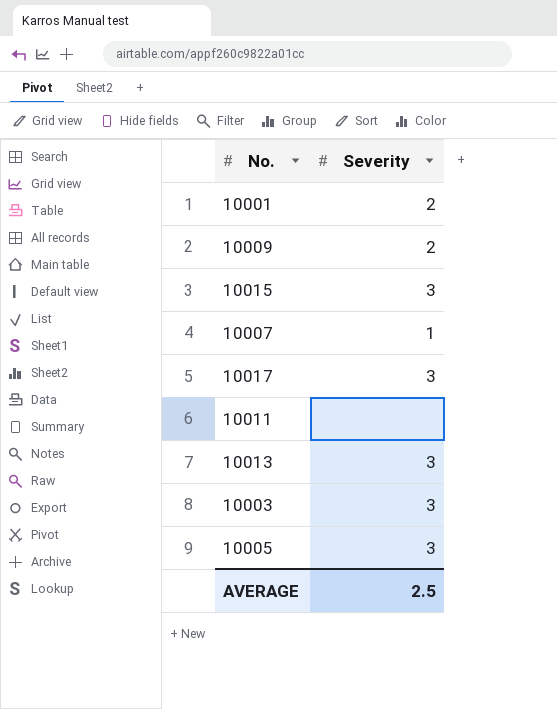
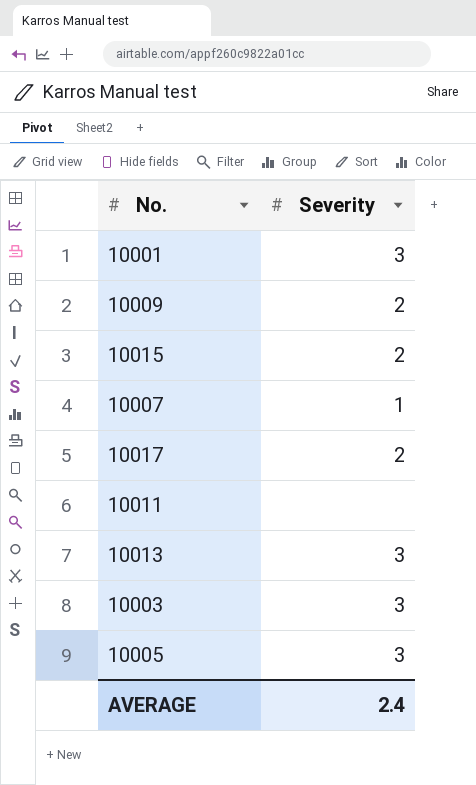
10001 | Severity: 2 -> 3
10015 | Severity: 3 -> 2
10017 | Severity: 3 -> 2
AVERAGE | Severity: 2.5 -> 2.4

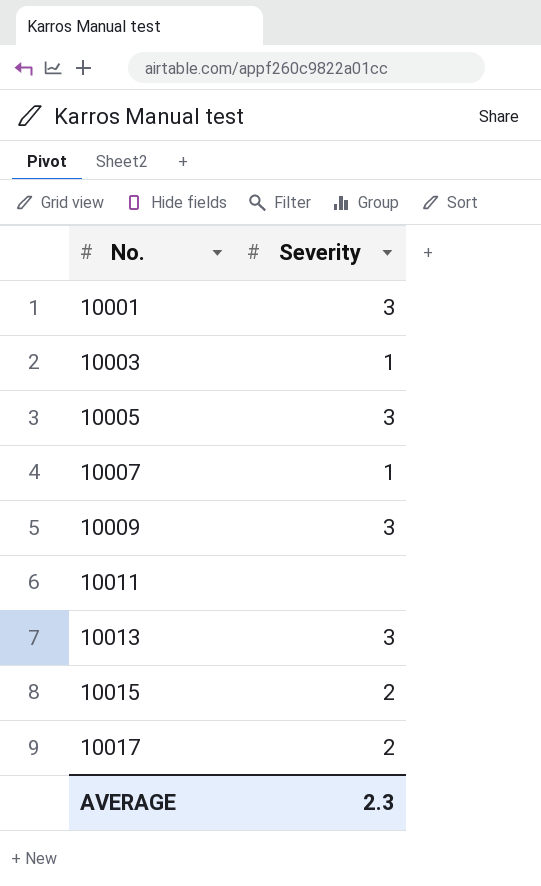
row order: none -> No. ascending
10003 | Severity: 3 -> 1
10009 | Severity: 2 -> 3
AVERAGE | Severity: 2.4 -> 2.3

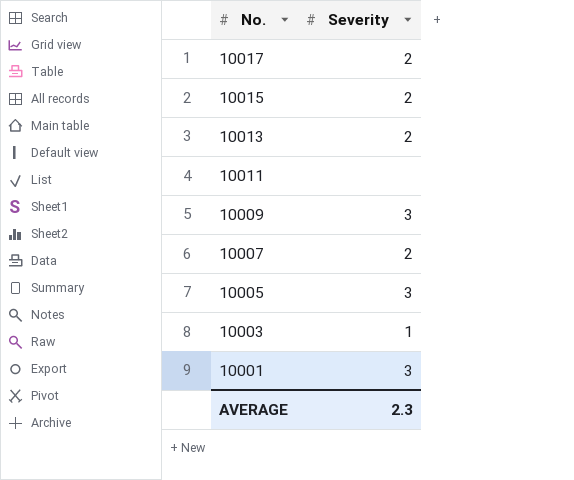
row order: No. ascending -> No. descending
10013 | Severity: 3 -> 2
10007 | Severity: 1 -> 2

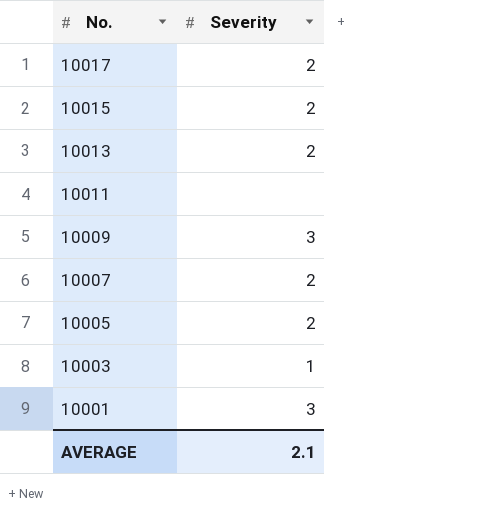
10005 | Severity: 3 -> 2
AVERAGE | Severity: 2.3 -> 2.1

